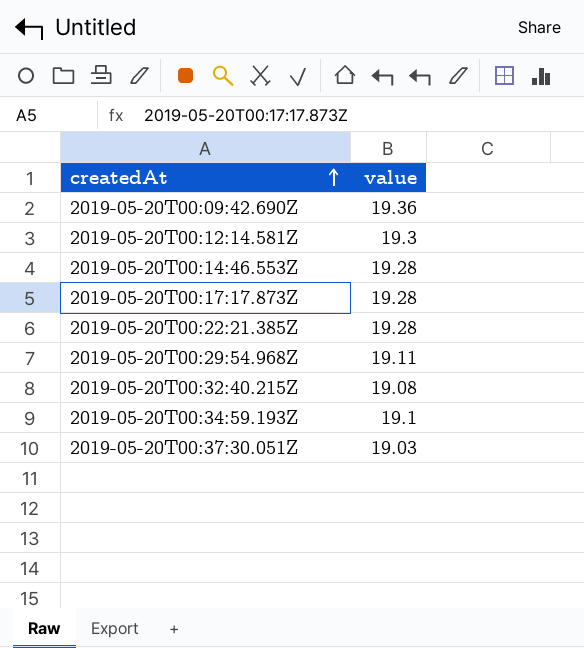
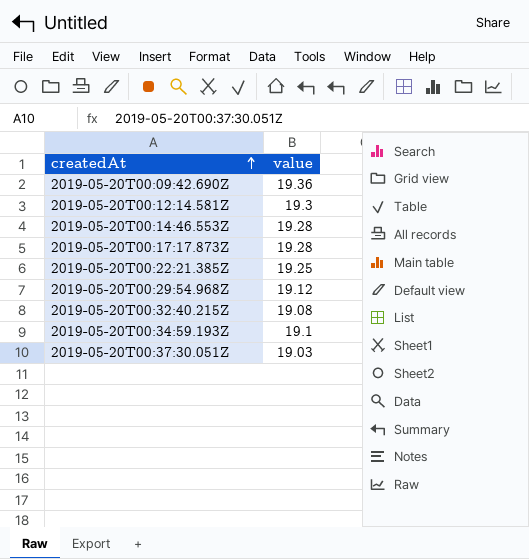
2019-05-20T00:22:21.385Z | value: 19.28 -> 19.25
2019-05-20T00:29:54.968Z | value: 19.11 -> 19.12

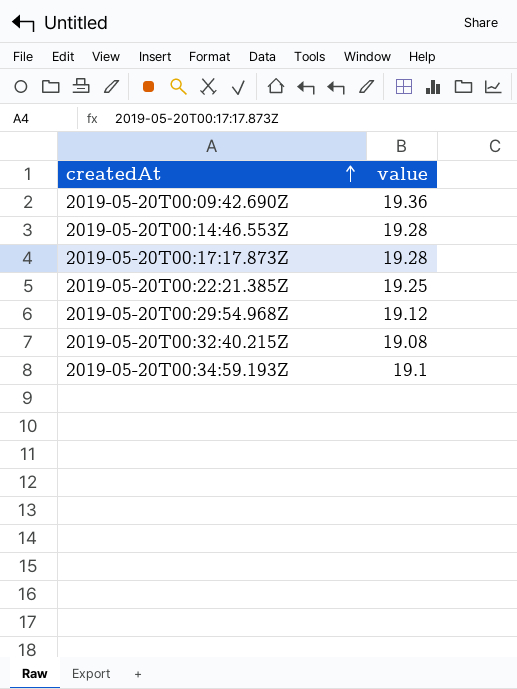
row 2019-05-20T00:12:14.581Z: 19.3 -> none
row 2019-05-20T00:37:30.051Z: 19.03 -> none

